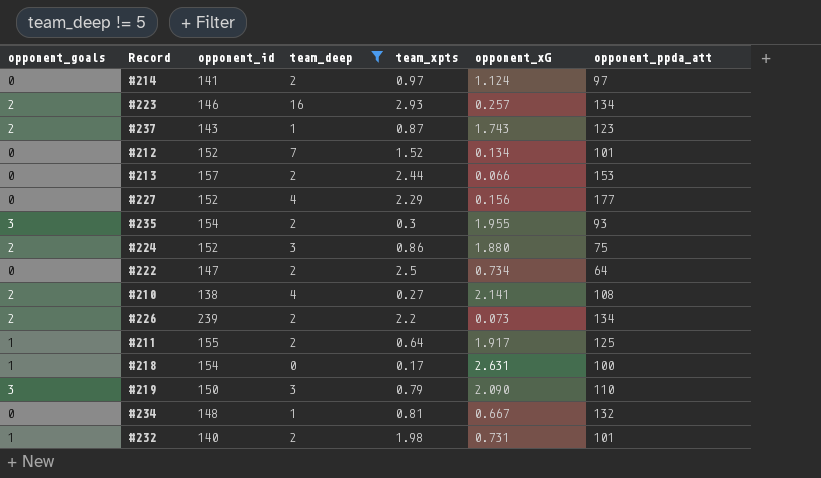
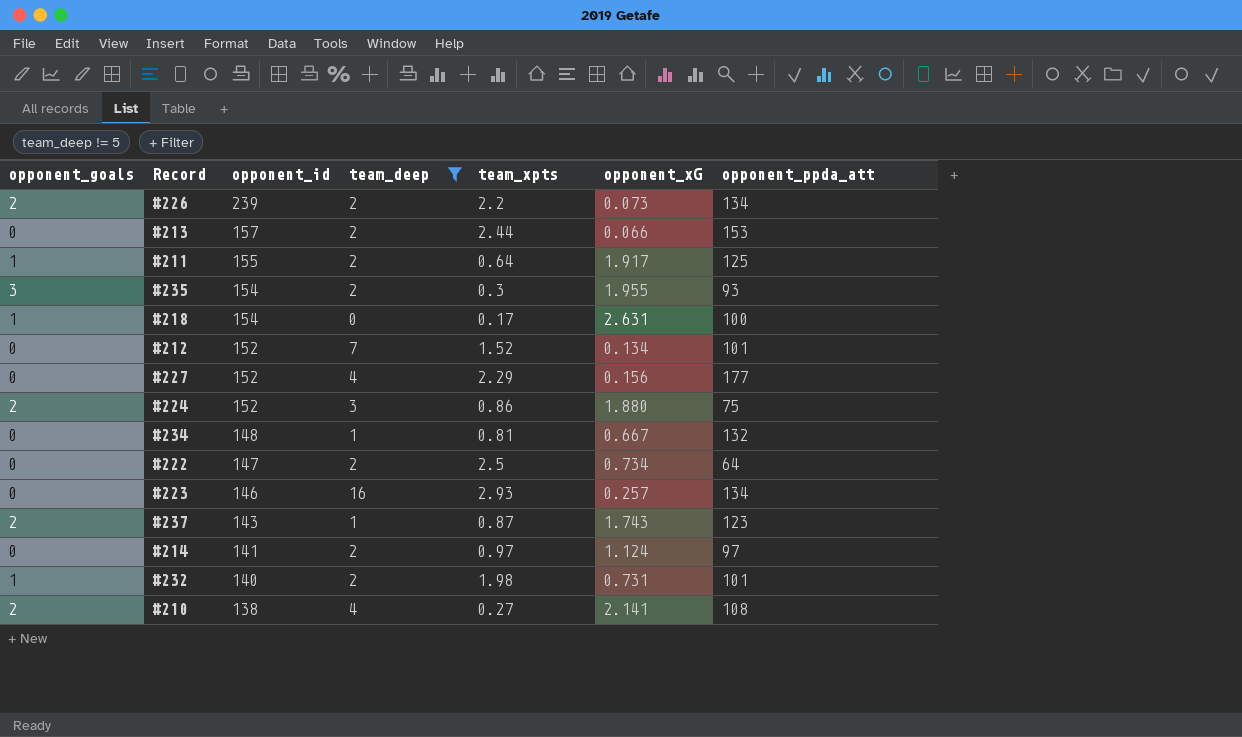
row order: none -> opponent_id descending
row #219: 3 | 150 | 3 | 0.79 | 2.090 | 110 -> none
#223 | opponent_goals: 2 -> 0

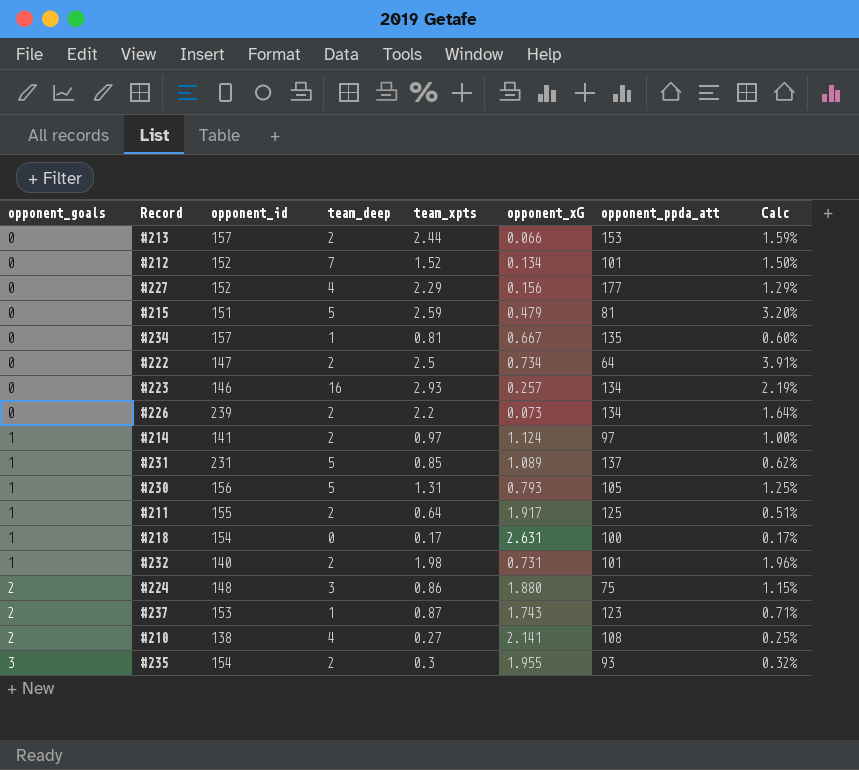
filter: team_deep != 5 -> none
row order: opponent_id descending -> opponent_goals ascending
column Calc | formula: none -> [team_xpts] / [opponent_ppda_att]
#234 | opponent_id: 148 -> 157
#234 | opponent_ppda_att: 132 -> 135
#226 | opponent_goals: 2 -> 0
#214 | opponent_goals: 0 -> 1
#224 | opponent_id: 152 -> 148
#237 | opponent_id: 143 -> 153

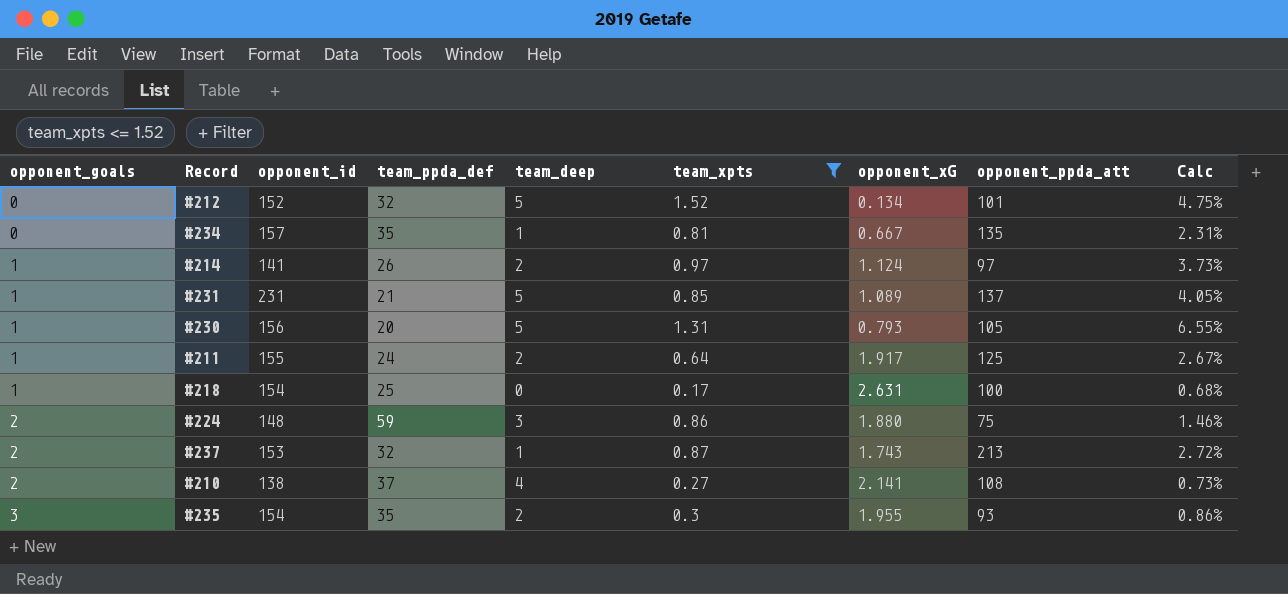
filter: none -> team_xpts <= 1.52
column team_ppda_def | position: none -> 4
column Calc | formula: [team_xpts] / [opponent_ppda_att] -> [team_xpts] / [team_ppda_def]
#212 | team_deep: 7 -> 5
#237 | opponent_ppda_att: 123 -> 213

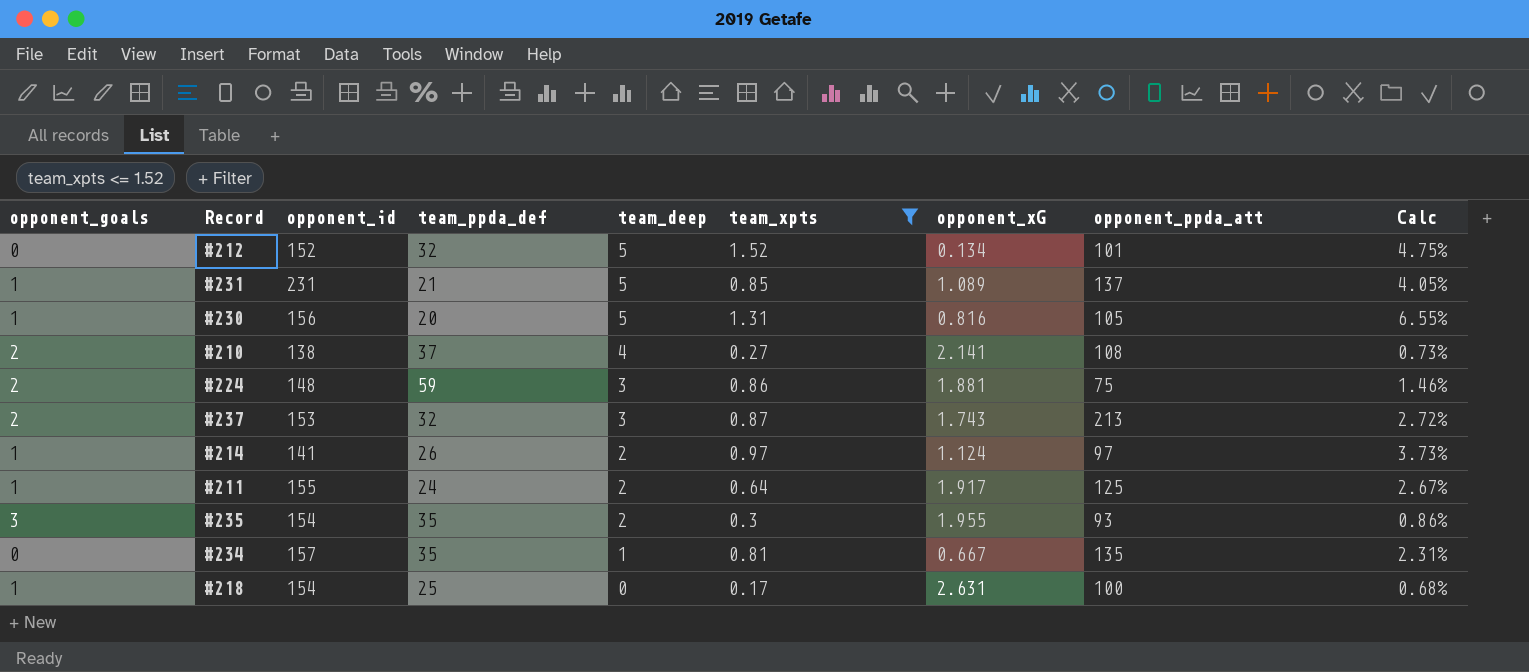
row order: opponent_goals ascending -> team_deep descending
#230 | opponent_xG: 0.793 -> 0.816
#224 | opponent_xG: 1.880 -> 1.881
#237 | team_deep: 1 -> 3

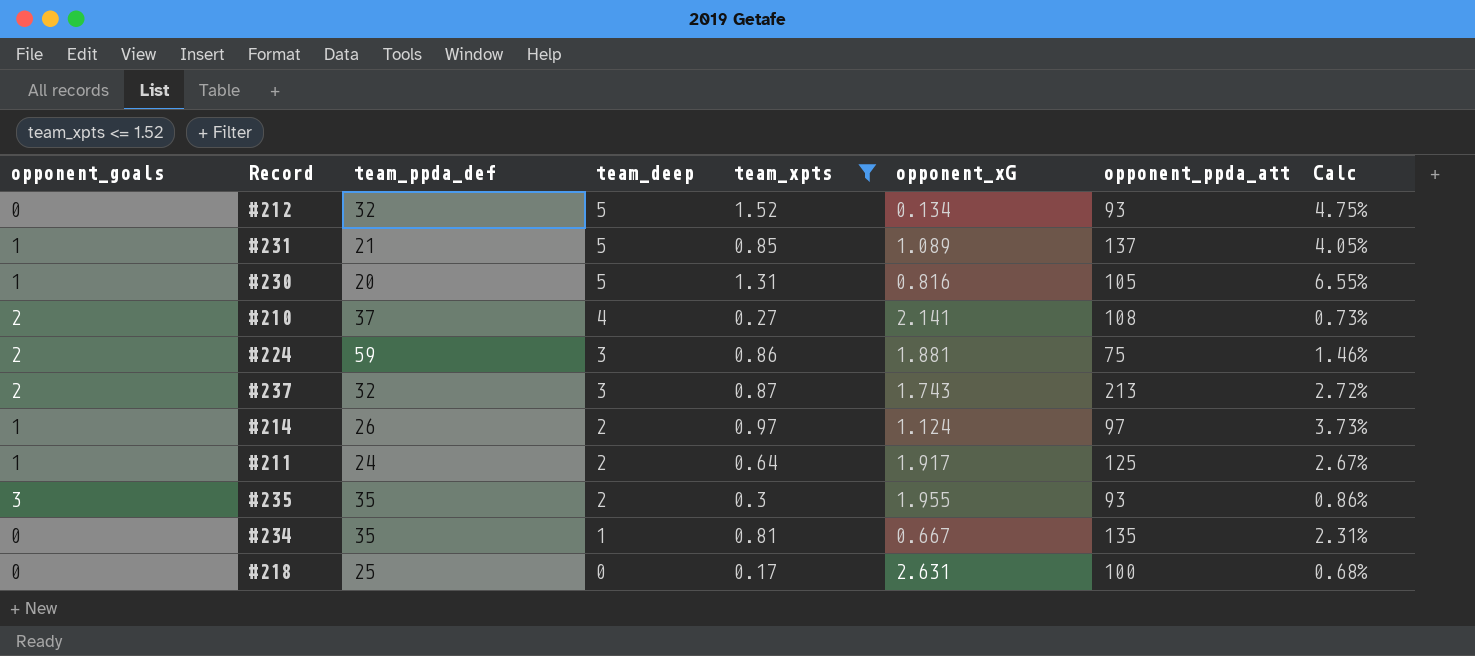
column opponent_id | position: 3 -> none
#212 | opponent_ppda_att: 101 -> 93
#218 | opponent_goals: 1 -> 0

